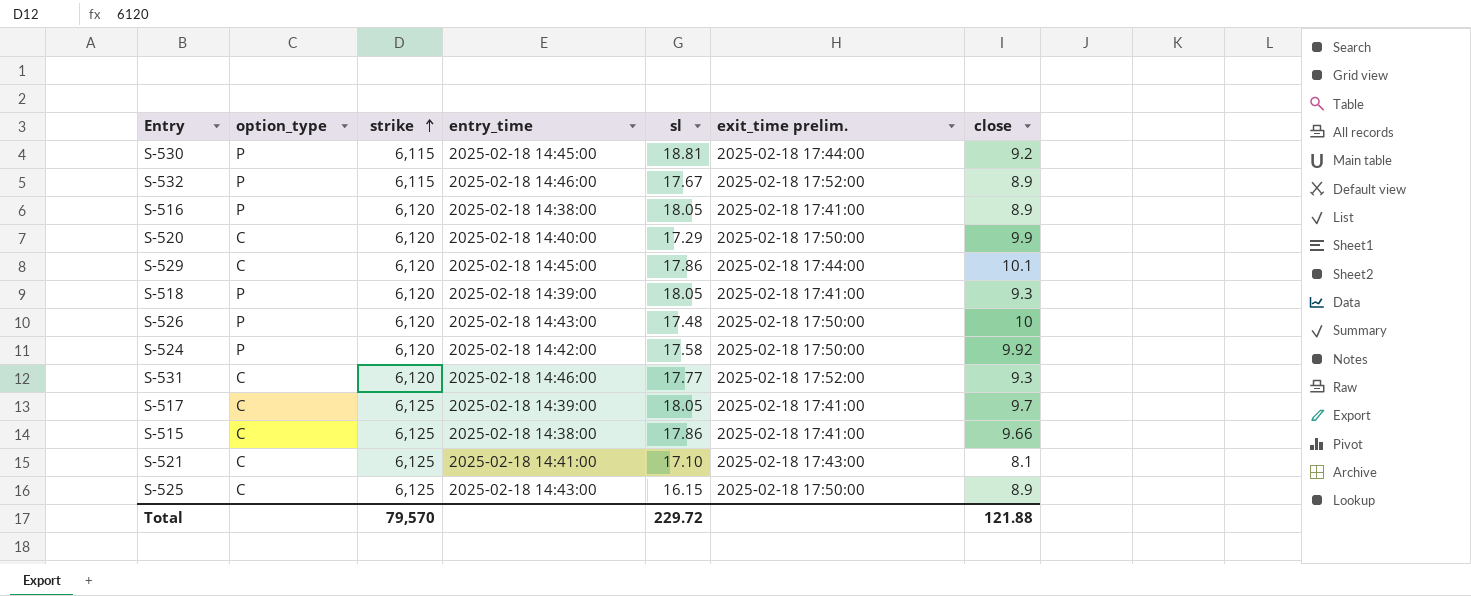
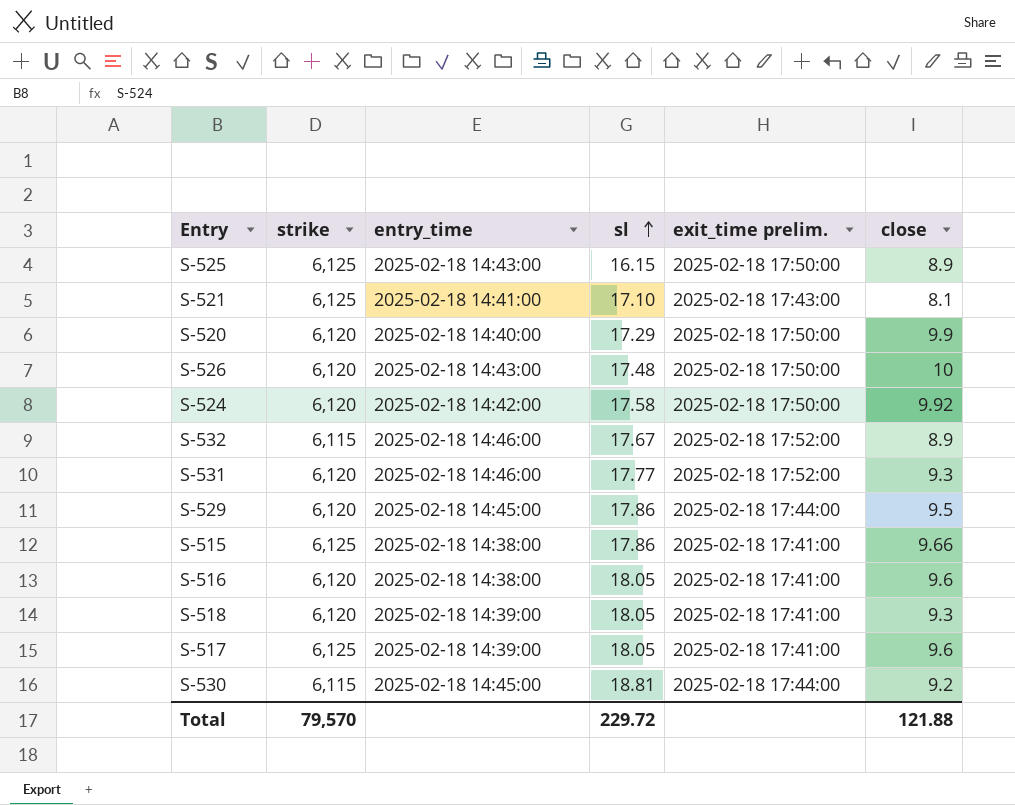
row order: strike ascending -> sl ascending
column option_type | position: 2 -> none
S-529 | close: 10.1 -> 9.5
S-516 | close: 8.9 -> 9.6
S-517 | close: 9.7 -> 9.6

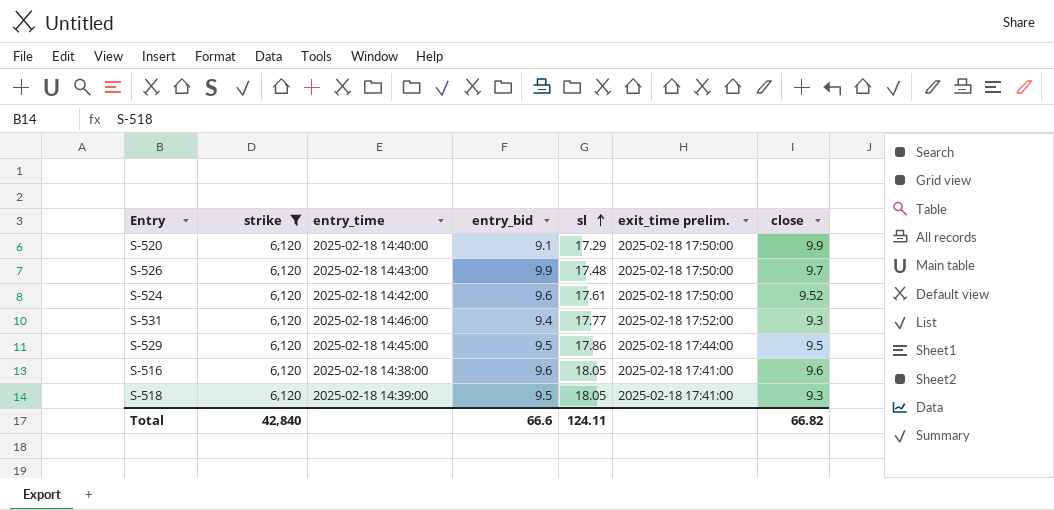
filter: none -> strike = 6,120
column entry_bid | position: none -> 4
S-526 | close: 10 -> 9.7
S-524 | sl: 17.58 -> 17.61
S-524 | close: 9.92 -> 9.52
Total | strike: 79,570 -> 42,840
Total | sl: 229.72 -> 124.11
Total | close: 121.88 -> 66.82

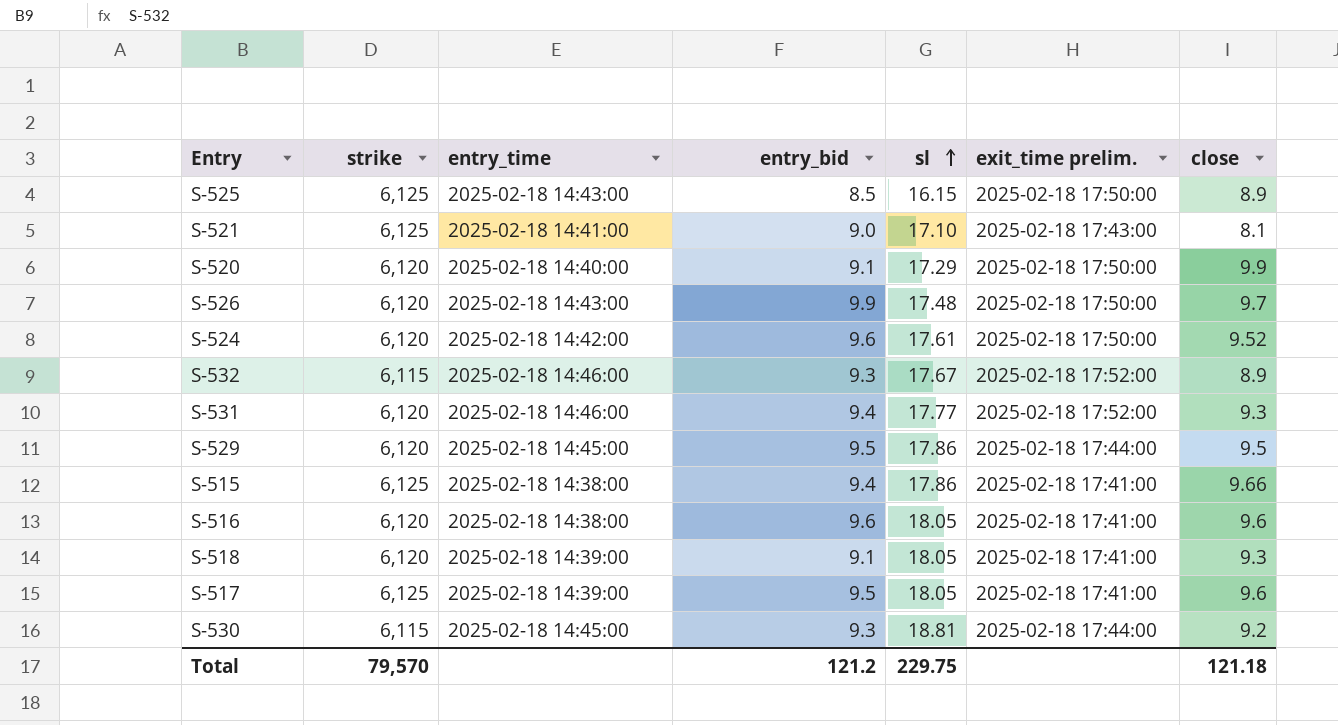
filter: strike = 6,120 -> none
S-518 | entry_bid: 9.5 -> 9.1
Total | strike: 42,840 -> 79,570
Total | entry_bid: 66.6 -> 121.2
Total | sl: 124.11 -> 229.75
Total | close: 66.82 -> 121.18

